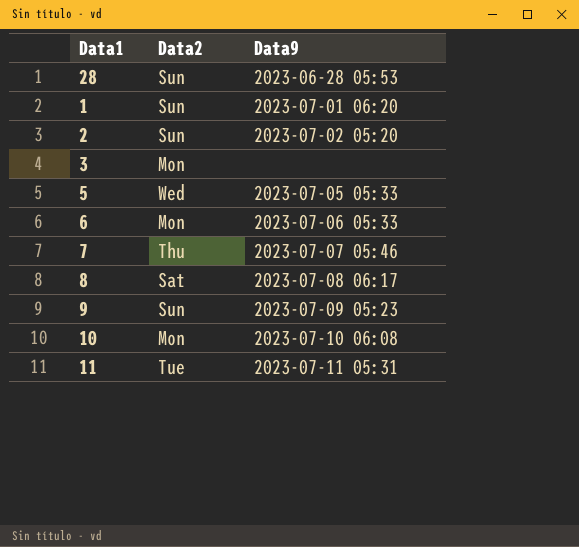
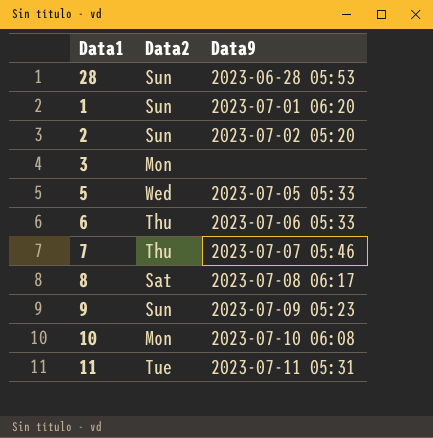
6 | Data2: Mon -> Thu

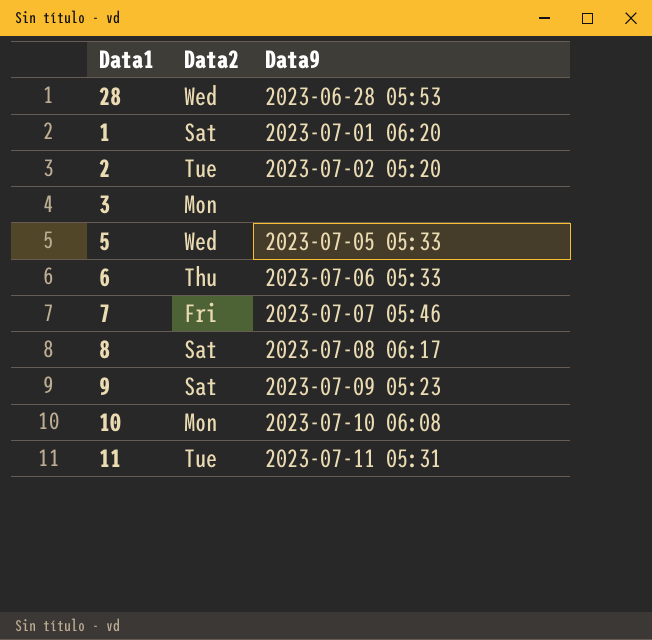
28 | Data2: Sun -> Wed
1 | Data2: Sun -> Sat
2 | Data2: Sun -> Tue
7 | Data2: Thu -> Fri
9 | Data2: Sun -> Sat

